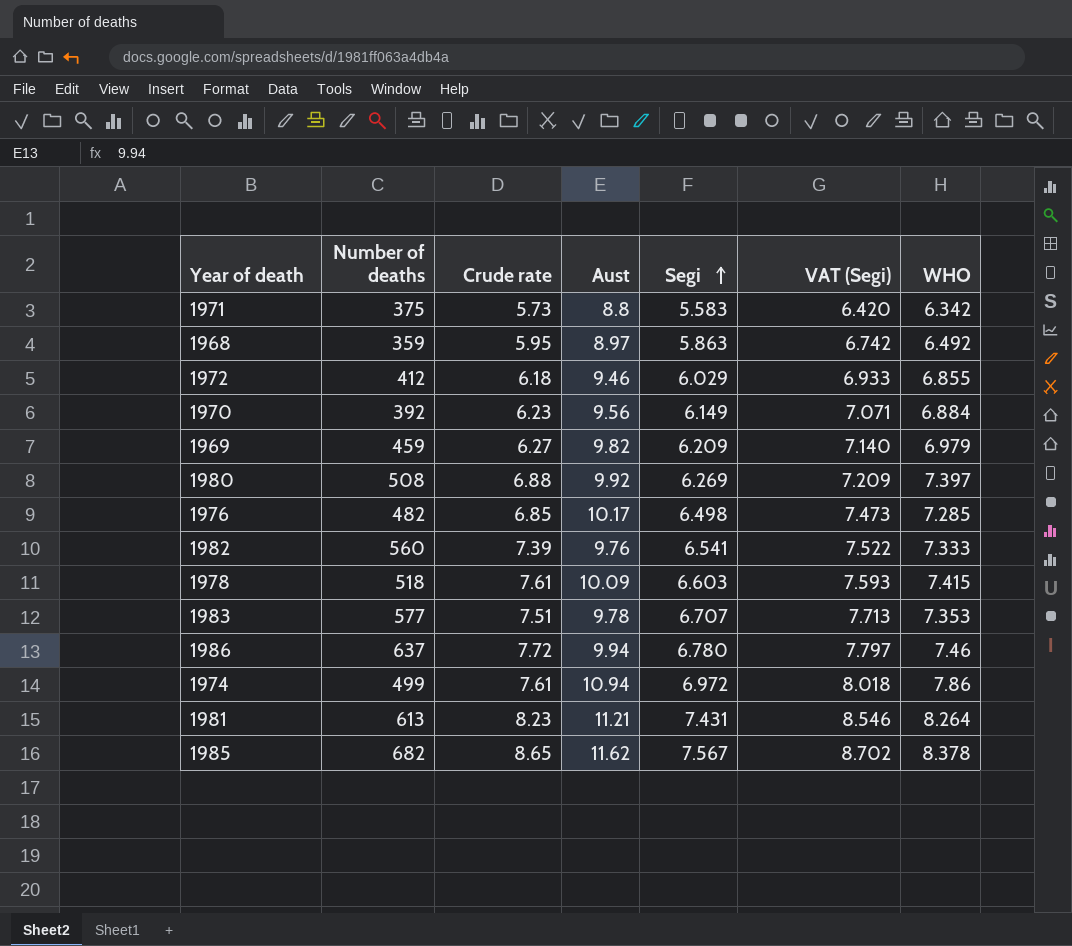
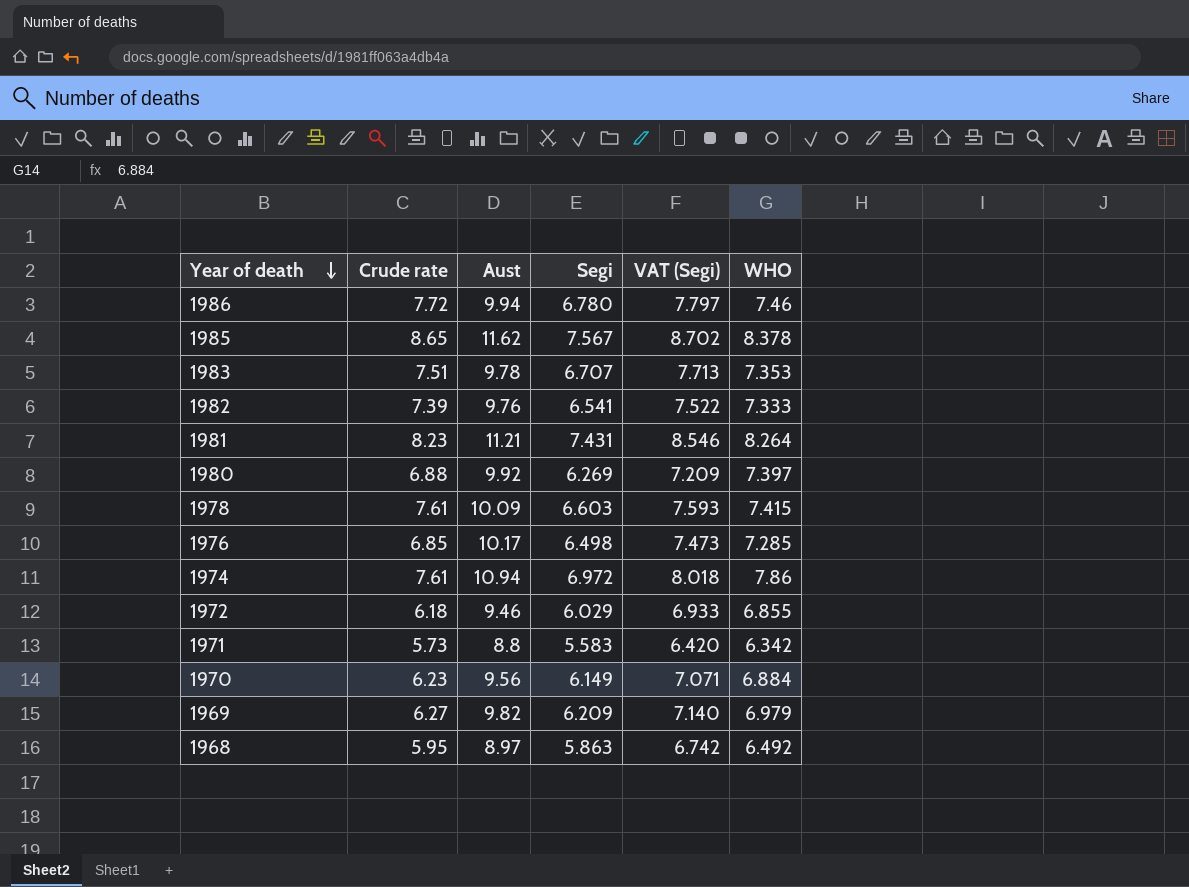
row order: Segi ascending -> Year of death descending
column Number of deaths | position: 2 -> none

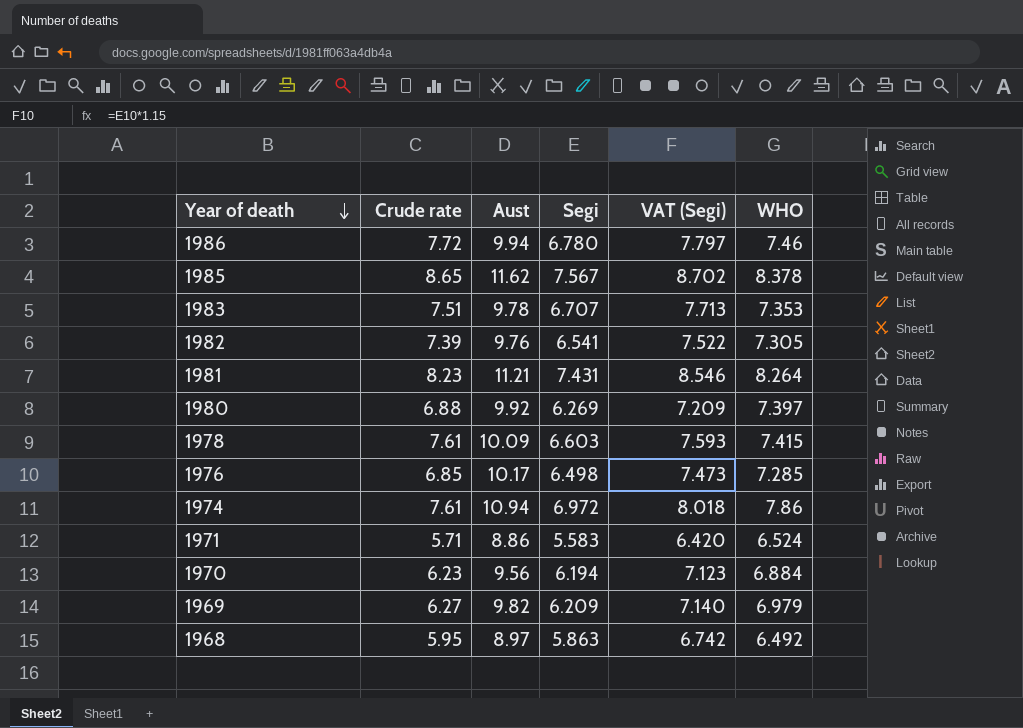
row 1972: 6.18 | 9.46 | 6.029 | 6.933 | 6.855 -> none
1982 | WHO: 7.333 -> 7.305
1971 | Crude rate: 5.73 -> 5.71
1971 | Aust: 8.8 -> 8.86
1971 | WHO: 6.342 -> 6.524
1970 | Segi: 6.149 -> 6.194
1970 | VAT (Segi): 7.071 -> 7.123

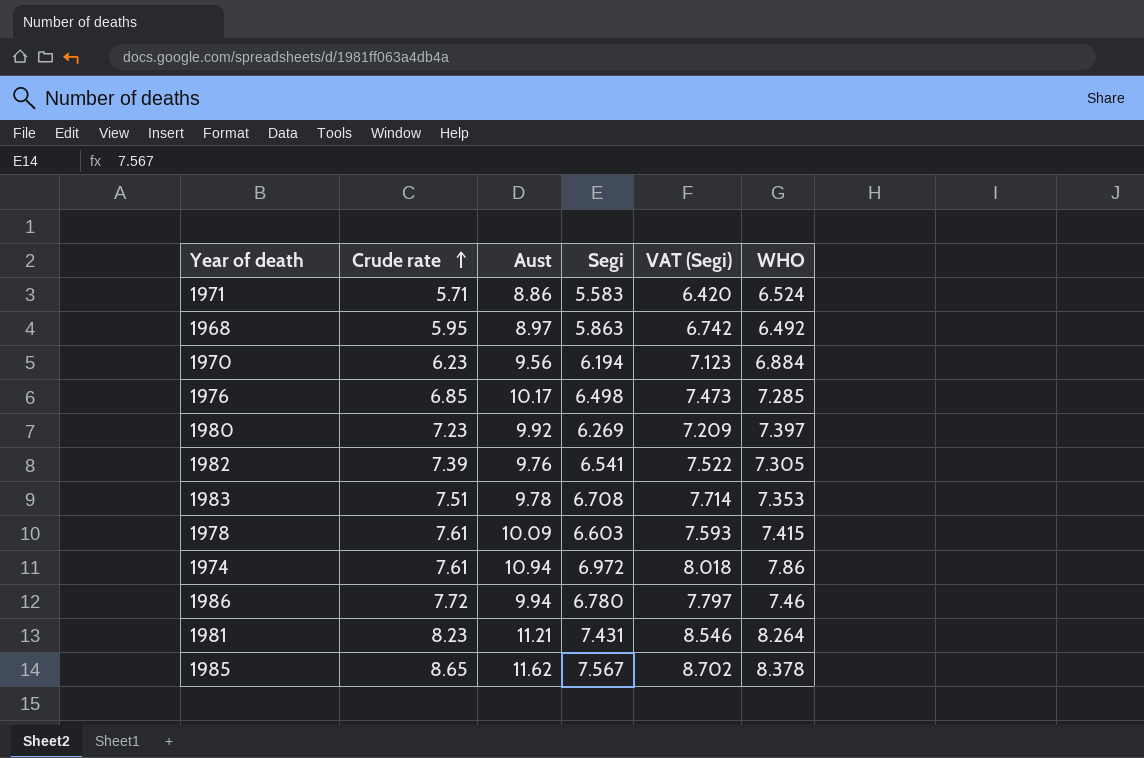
row order: Year of death descending -> Crude rate ascending
row 1969: 6.27 | 9.82 | 6.209 | 7.140 | 6.979 -> none
1980 | Crude rate: 6.88 -> 7.23
1983 | Segi: 6.707 -> 6.708
1983 | VAT (Segi): 7.713 -> 7.714

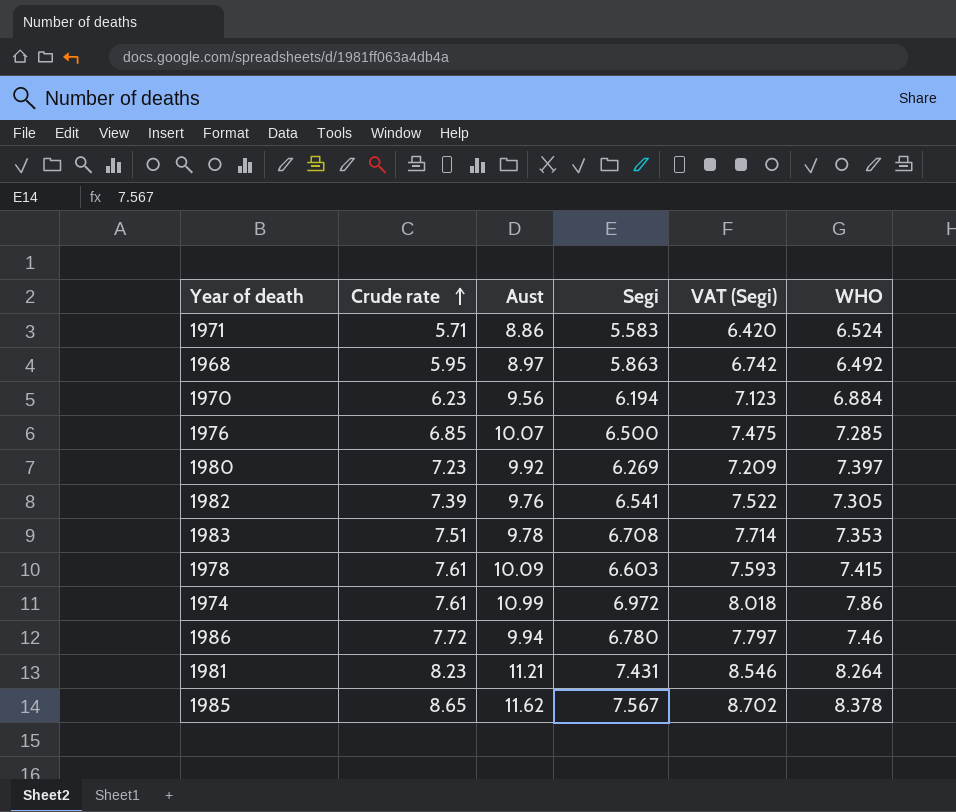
1976 | Aust: 10.17 -> 10.07
1976 | Segi: 6.498 -> 6.500
1976 | VAT (Segi): 7.473 -> 7.475
1974 | Aust: 10.94 -> 10.99

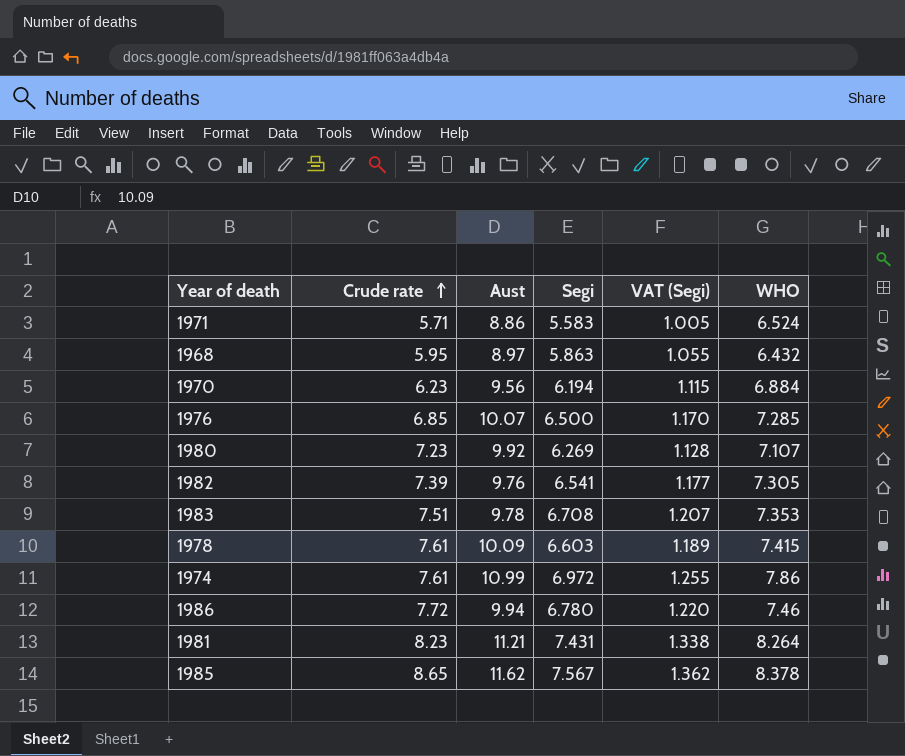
column VAT (Segi) | formula: [Segi] * 1.15 -> [Segi] * 0.18
1968 | WHO: 6.492 -> 6.432
1980 | WHO: 7.397 -> 7.107

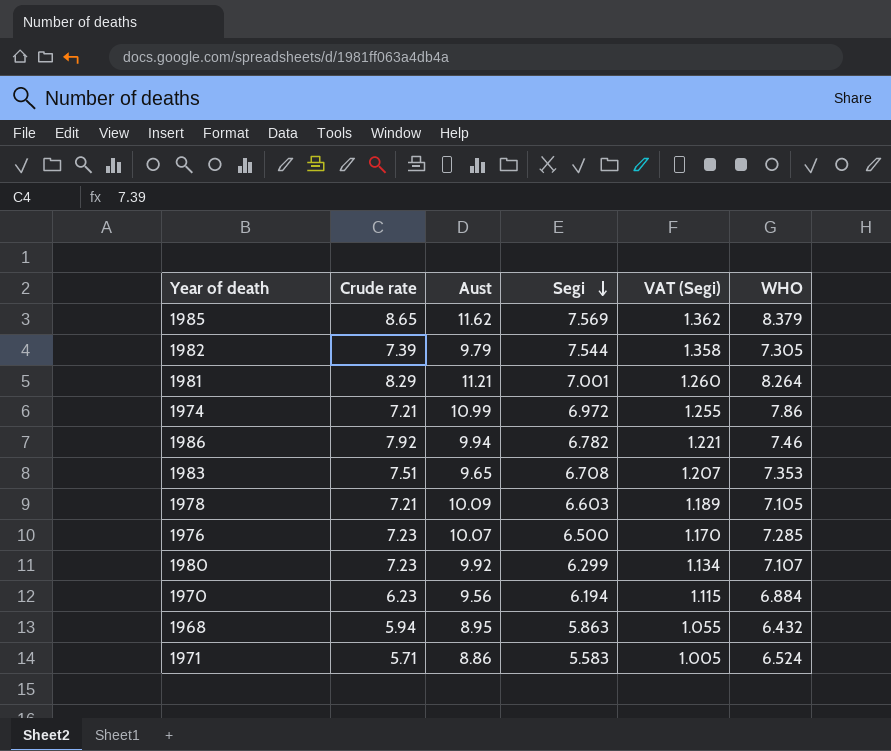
row order: Crude rate ascending -> Segi descending
1985 | Segi: 7.567 -> 7.569
1985 | WHO: 8.378 -> 8.379
1982 | Aust: 9.76 -> 9.79
1982 | Segi: 6.541 -> 7.544
1982 | VAT (Segi): 1.177 -> 1.358
1981 | Crude rate: 8.23 -> 8.29
1981 | Segi: 7.431 -> 7.001
1981 | VAT (Segi): 1.338 -> 1.260
1974 | Crude rate: 7.61 -> 7.21
1986 | Crude rate: 7.72 -> 7.92
1986 | Segi: 6.780 -> 6.782
1986 | VAT (Segi): 1.220 -> 1.221
1983 | Aust: 9.78 -> 9.65
1978 | Crude rate: 7.61 -> 7.21
1978 | WHO: 7.415 -> 7.105
1976 | Crude rate: 6.85 -> 7.23
1980 | Segi: 6.269 -> 6.299
1980 | VAT (Segi): 1.128 -> 1.134
1968 | Crude rate: 5.95 -> 5.94
1968 | Aust: 8.97 -> 8.95

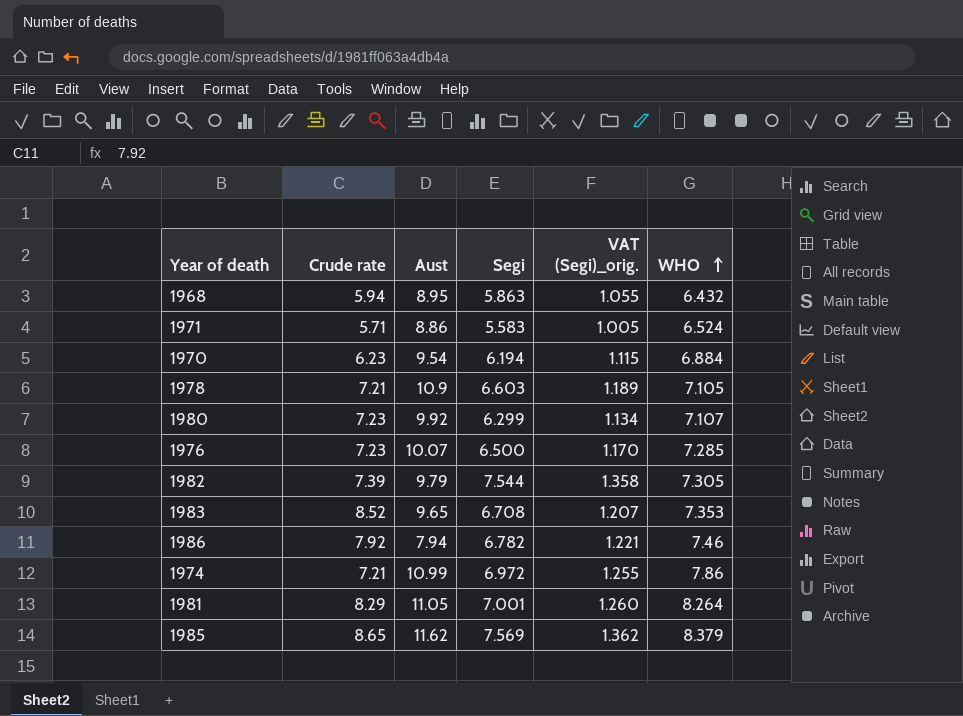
row order: Segi descending -> WHO ascending
column name: VAT (Segi) -> VAT (Segi)_orig.
1970 | Aust: 9.56 -> 9.54
1978 | Aust: 10.09 -> 10.9
1983 | Crude rate: 7.51 -> 8.52
1986 | Aust: 9.94 -> 7.94
1981 | Aust: 11.21 -> 11.05

